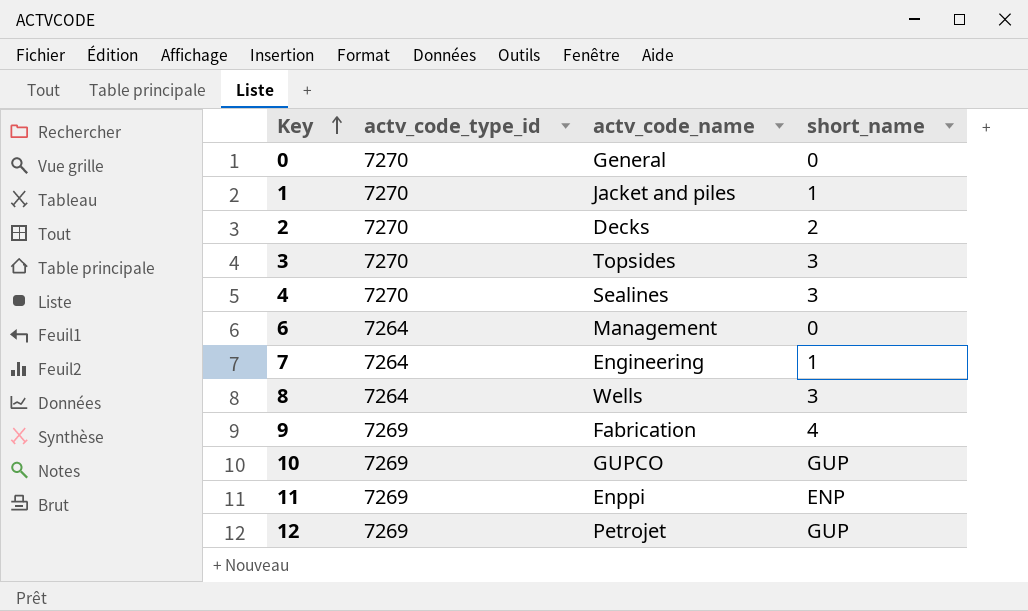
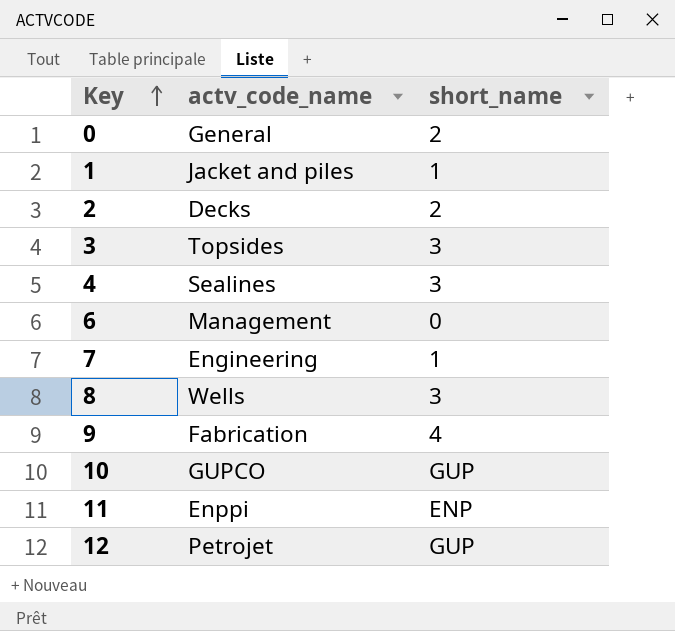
column actv_code_type_id | position: 2 -> none
0 | short_name: 0 -> 2

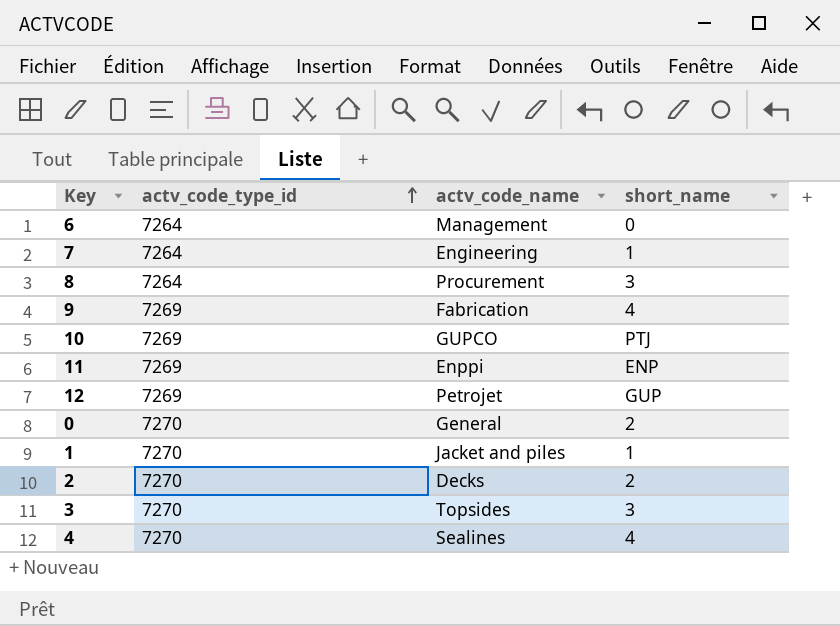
row order: Key ascending -> actv_code_type_id ascending
column actv_code_type_id | position: none -> 2
8 | actv_code_name: Wells -> Procurement
10 | short_name: GUP -> PTJ
4 | short_name: 3 -> 4

